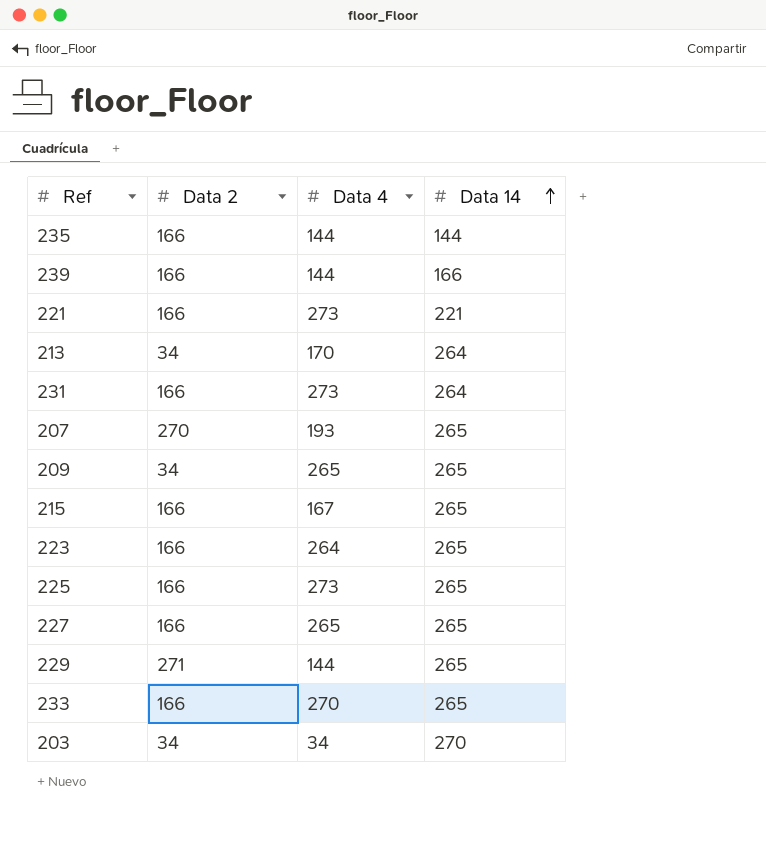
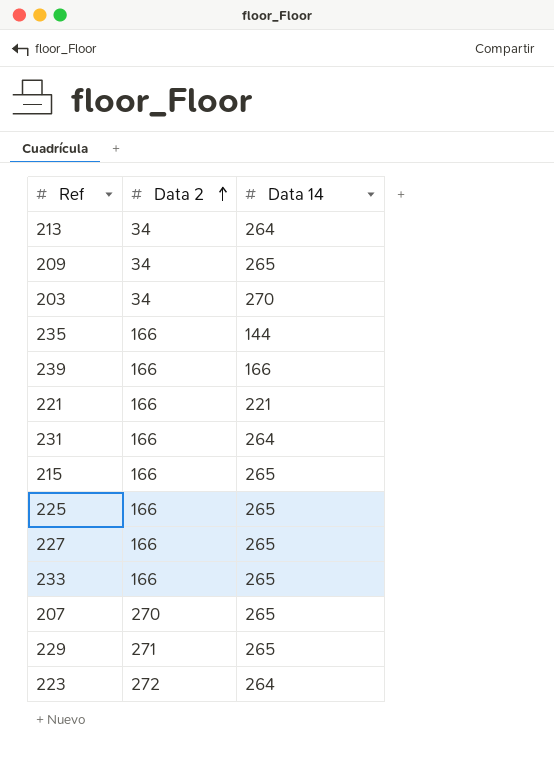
row order: Data 14 ascending -> Data 2 ascending
column Data 4 | position: 3 -> none
223 | Data 2: 166 -> 272
223 | Data 14: 265 -> 264

